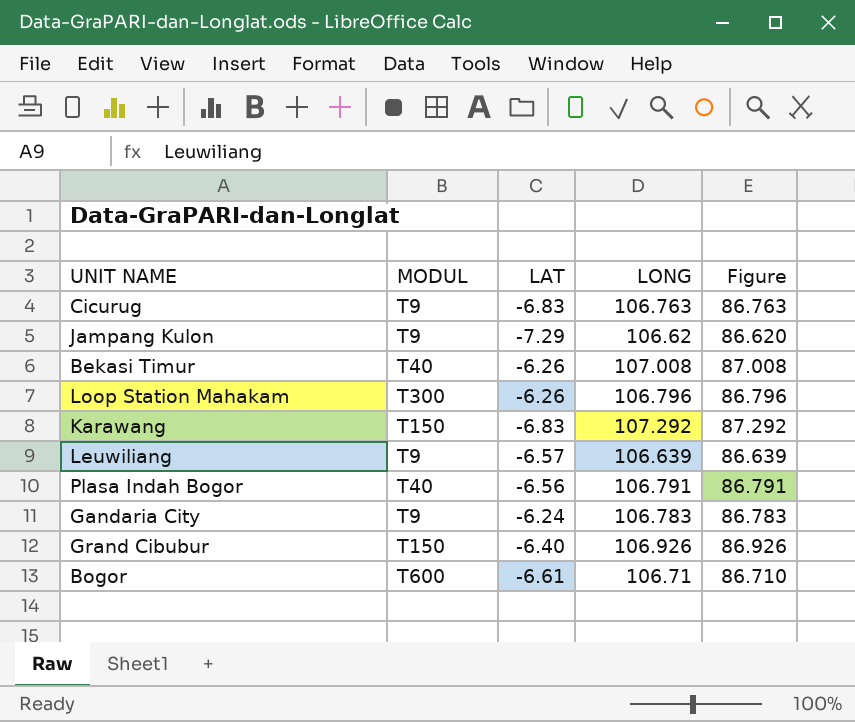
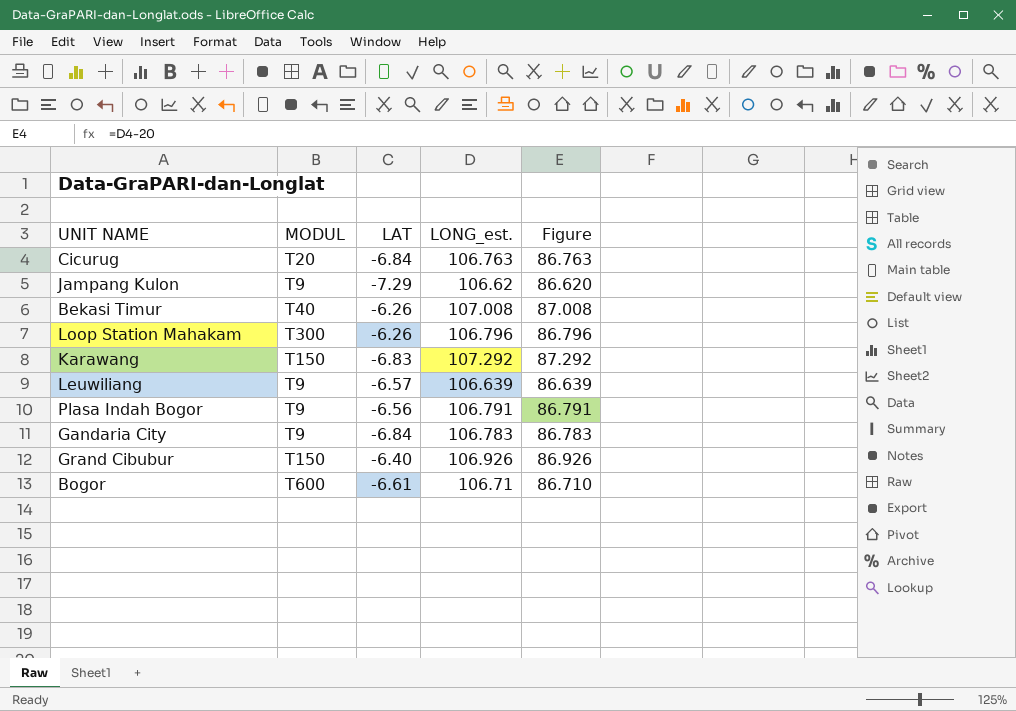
column name: LONG -> LONG_est.
Cicurug | MODUL: T9 -> T20
Cicurug | LAT: -6.83 -> -6.84
Plasa Indah Bogor | MODUL: T40 -> T9
Gandaria City | LAT: -6.24 -> -6.84

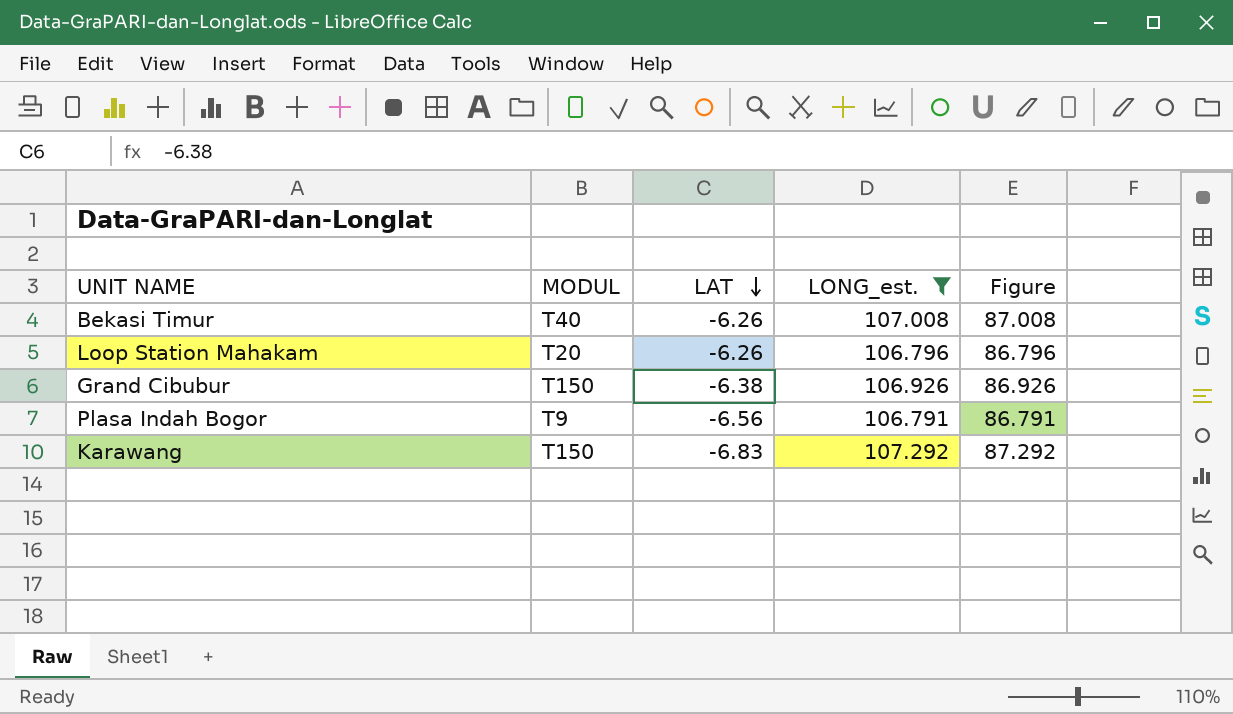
filter: none -> LONG_est. >= 106.791
row order: none -> LAT descending
Loop Station Mahakam | MODUL: T300 -> T20
Grand Cibubur | LAT: -6.40 -> -6.38

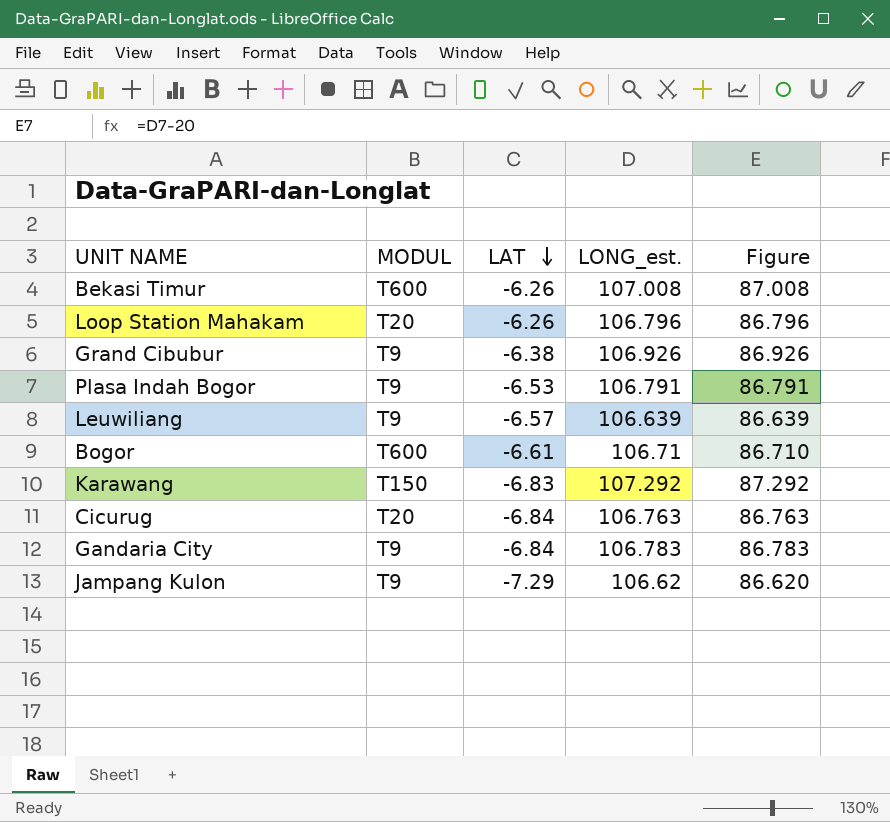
filter: LONG_est. >= 106.791 -> none
Bekasi Timur | MODUL: T40 -> T600
Grand Cibubur | MODUL: T150 -> T9
Plasa Indah Bogor | LAT: -6.56 -> -6.53

